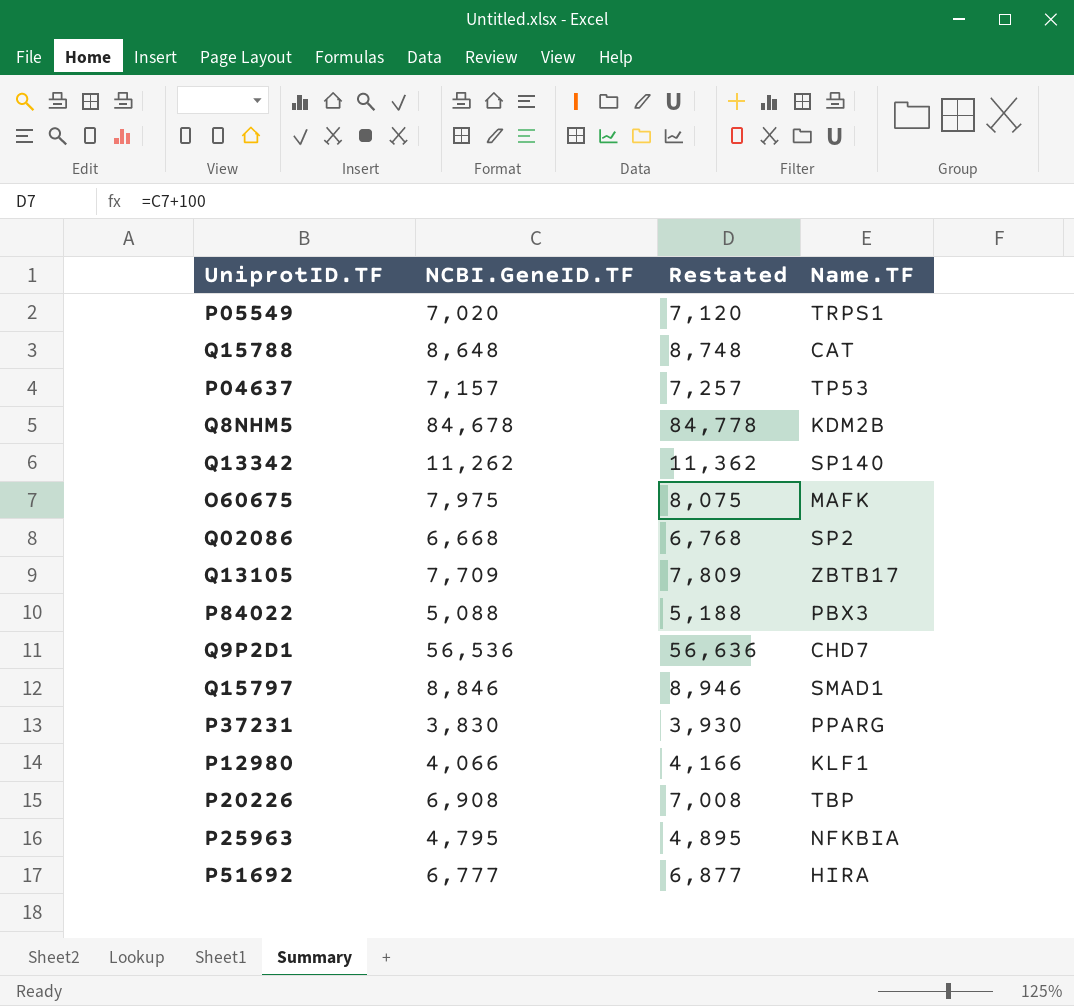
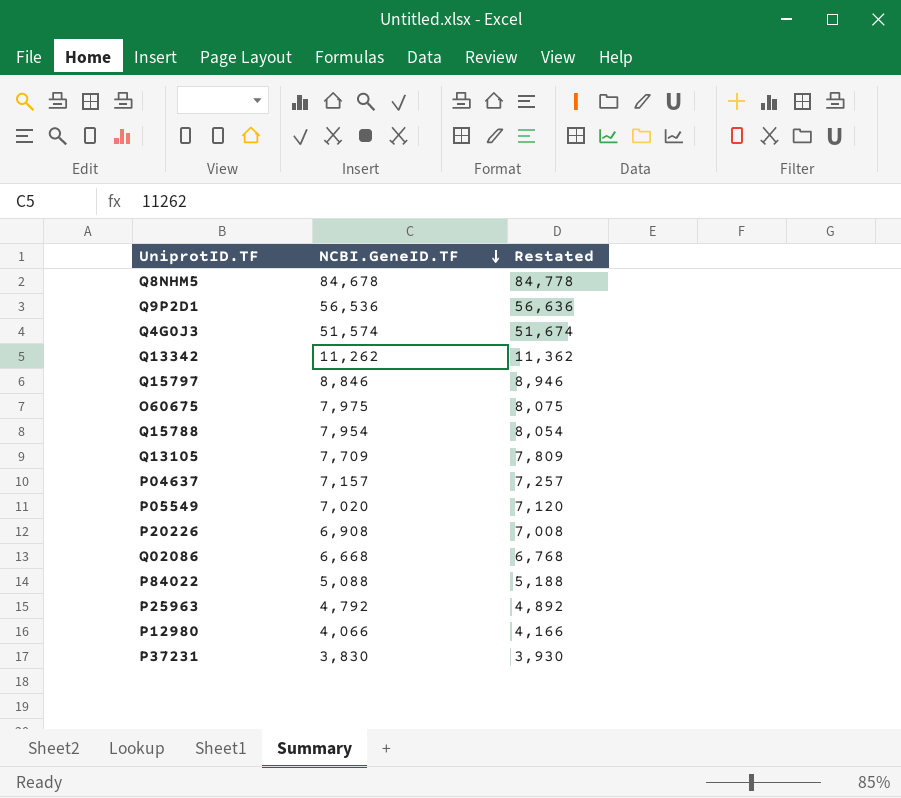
row order: none -> NCBI.GeneID.TF descending
column Name.TF | position: 4 -> none
row P51692: 6,777 | 6,877 | HIRA -> none
row Q4G0J3: none -> 51,574 | 51,674
Q15788 | NCBI.GeneID.TF: 8,648 -> 7,954
Q15788 | Restated: 8,748 -> 8,054
P25963 | NCBI.GeneID.TF: 4,795 -> 4,792
P25963 | Restated: 4,895 -> 4,892

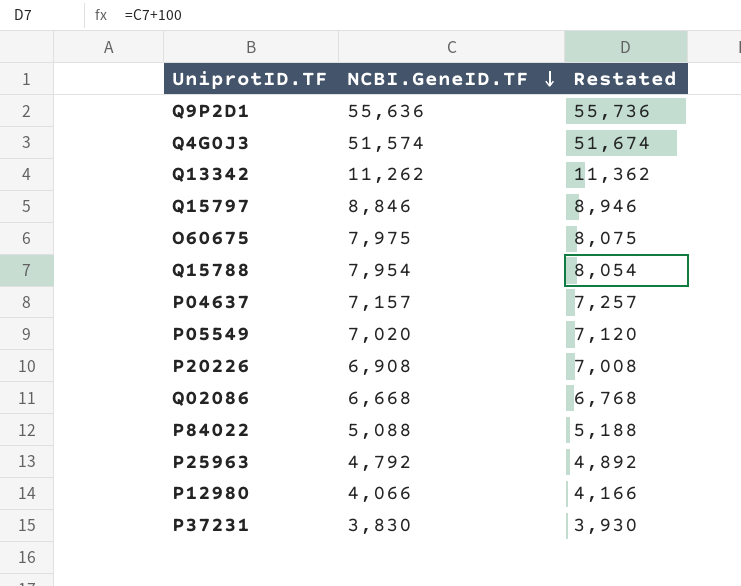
row Q8NHM5: 84,678 | 84,778 -> none
row Q13105: 7,709 | 7,809 -> none
Q9P2D1 | NCBI.GeneID.TF: 56,536 -> 55,636
Q9P2D1 | Restated: 56,636 -> 55,736

